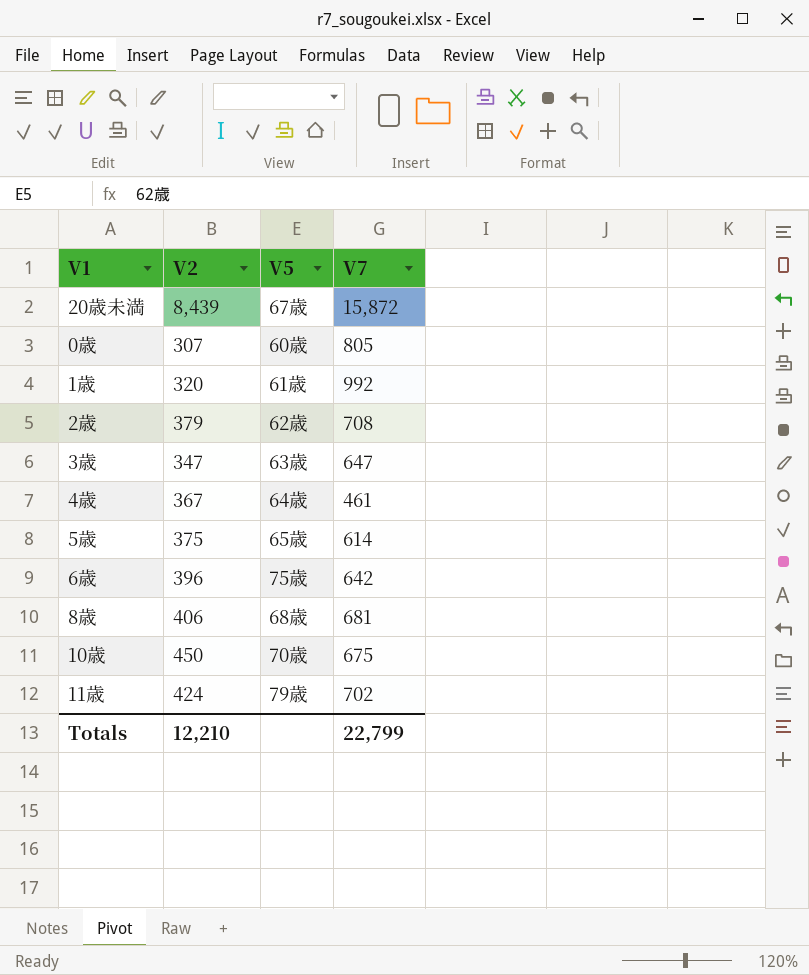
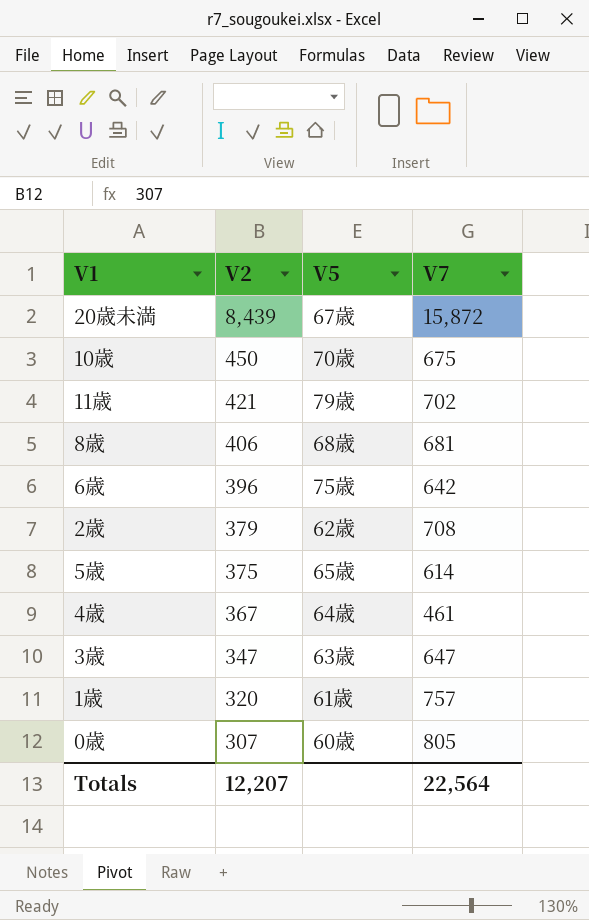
row order: none -> V2 descending
11歳 | V2: 424 -> 421
1歳 | V7: 992 -> 757
Totals | V2: 12,210 -> 12,207
Totals | V7: 22,799 -> 22,564

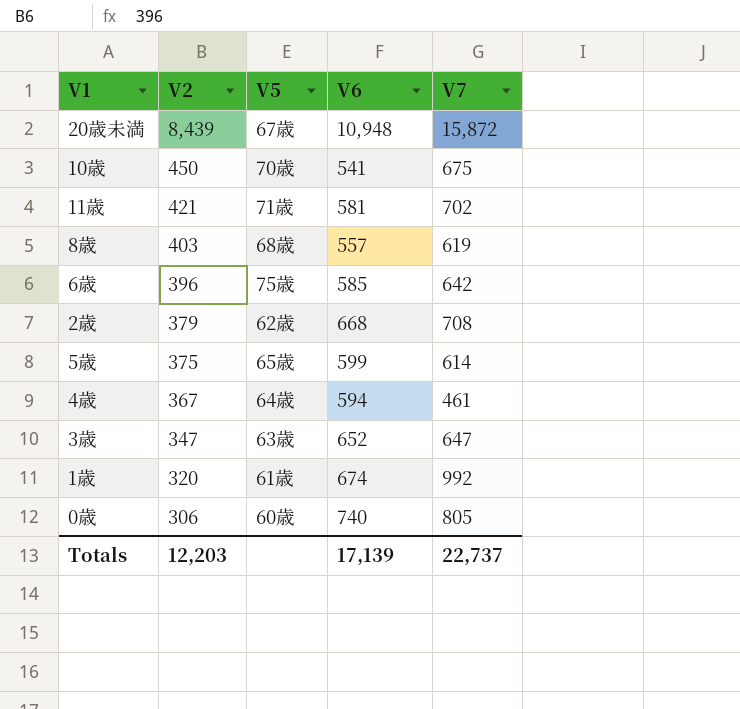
column V6 | position: none -> 4
11歳 | V5: 79歳 -> 71歳
8歳 | V2: 406 -> 403
8歳 | V7: 681 -> 619
1歳 | V7: 757 -> 992
0歳 | V2: 307 -> 306
Totals | V2: 12,207 -> 12,203
Totals | V7: 22,564 -> 22,737

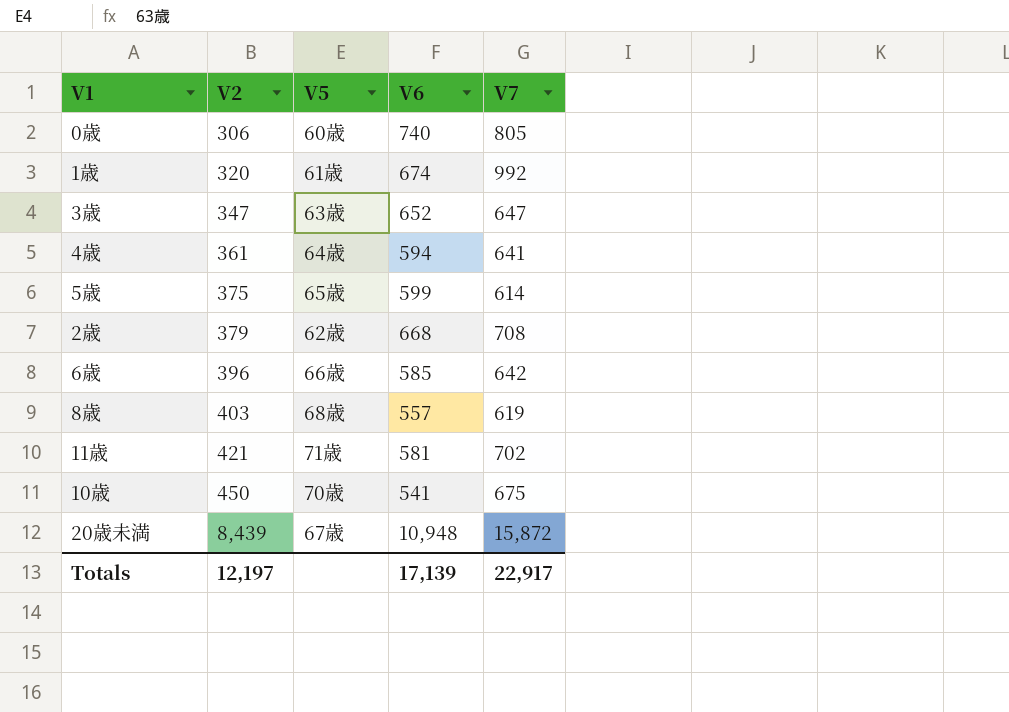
row order: V2 descending -> V2 ascending
4歳 | V2: 367 -> 361
4歳 | V7: 461 -> 641
6歳 | V5: 75歳 -> 66歳
Totals | V2: 12,203 -> 12,197
Totals | V7: 22,737 -> 22,917

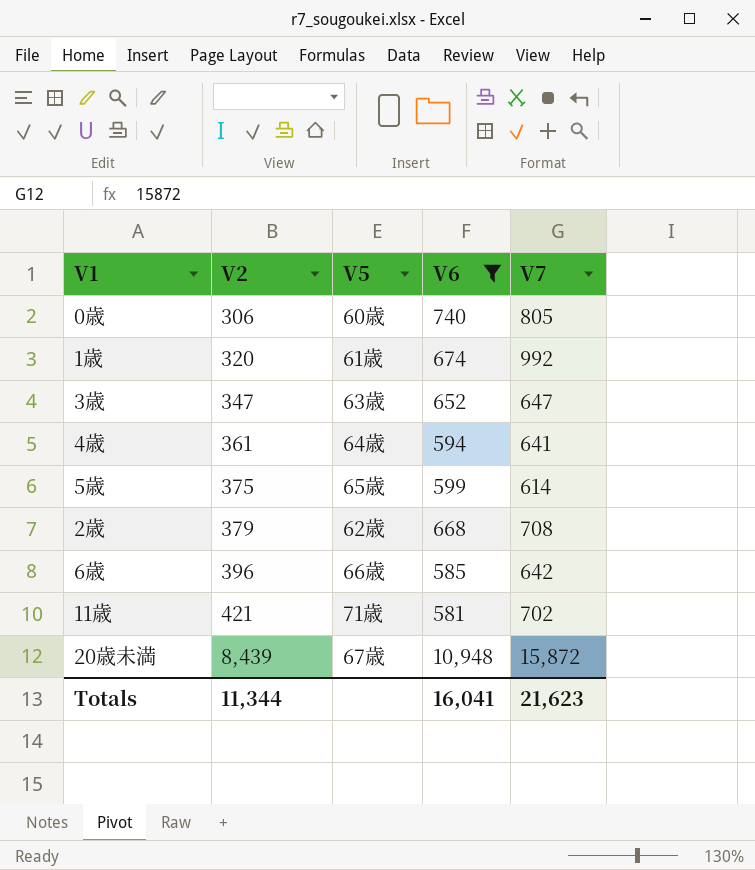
filter: none -> V6 >= 581
Totals | V2: 12,197 -> 11,344
Totals | V6: 17,139 -> 16,041
Totals | V7: 22,917 -> 21,623

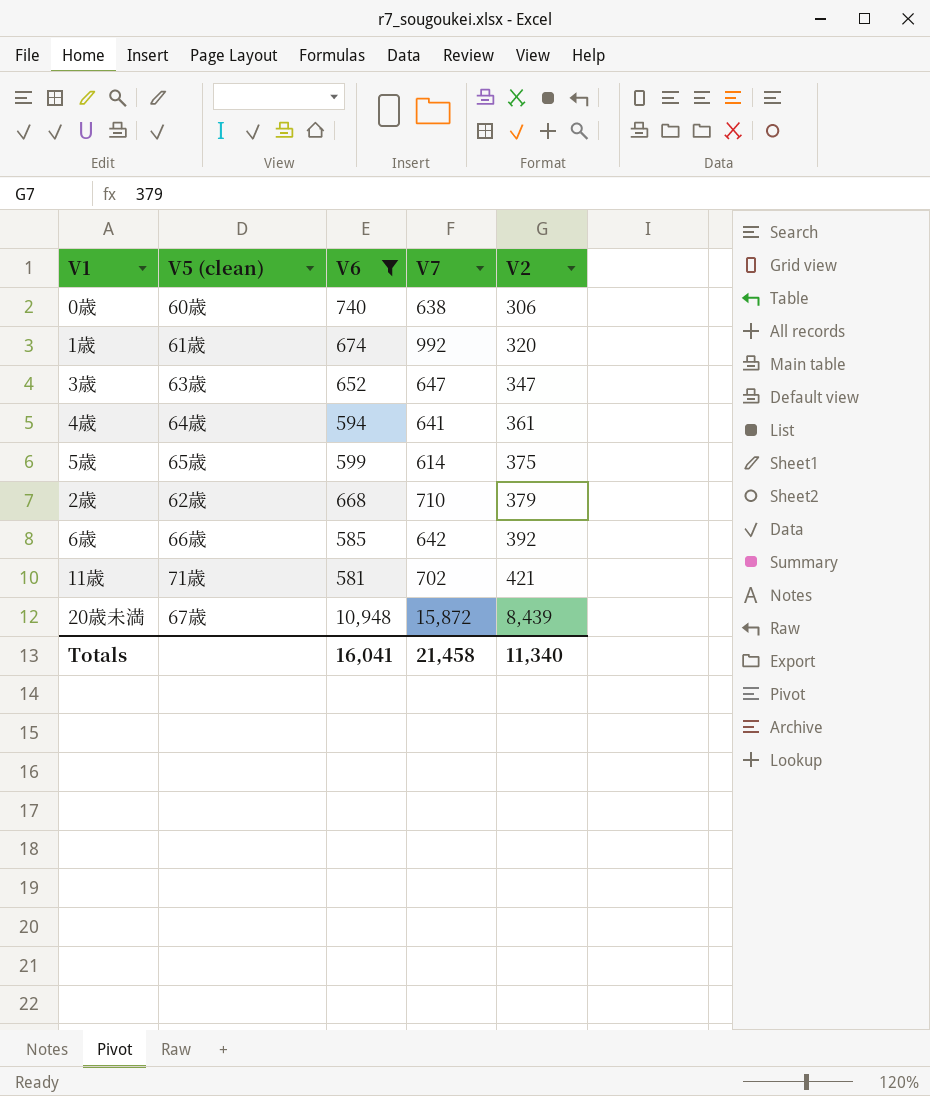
column name: V5 -> V5 (clean)
column V2 | position: 2 -> 5
0歳 | V7: 805 -> 638
2歳 | V7: 708 -> 710
6歳 | V2: 396 -> 392
Totals | V7: 21,623 -> 21,458
Totals | V2: 11,344 -> 11,340

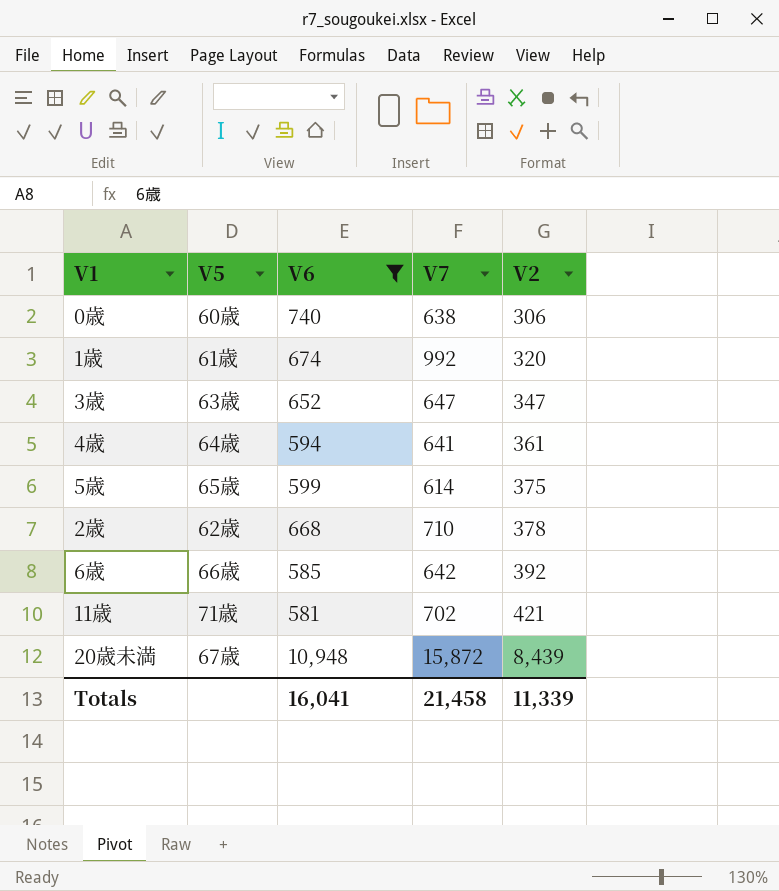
column name: V5 (clean) -> V5
2歳 | V2: 379 -> 378
Totals | V2: 11,340 -> 11,339

